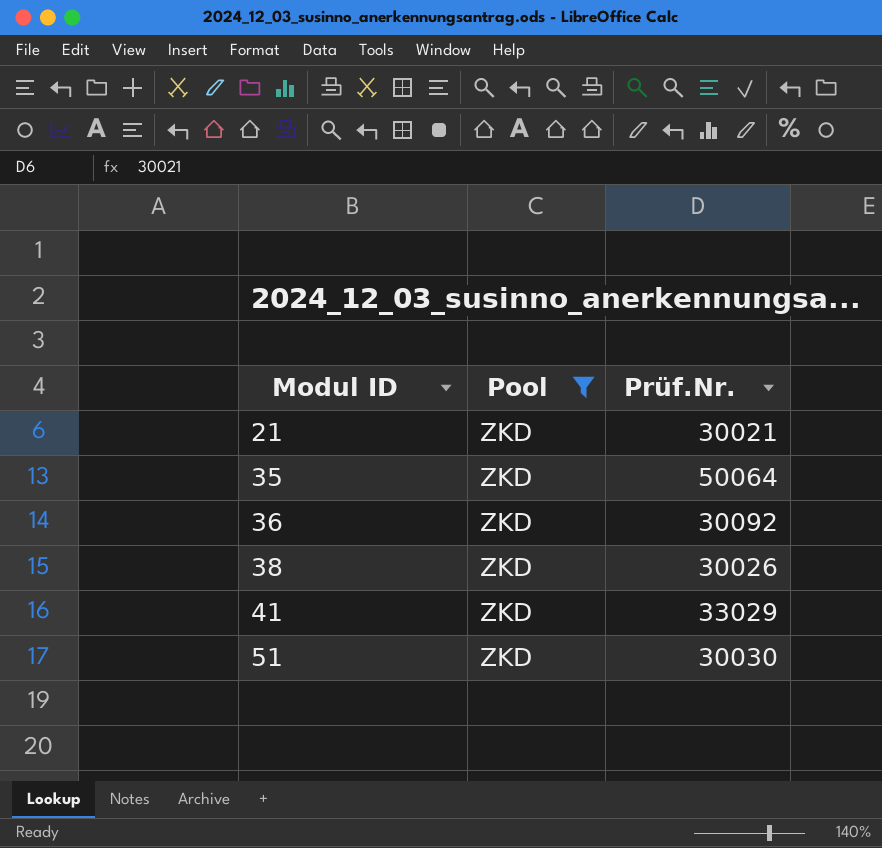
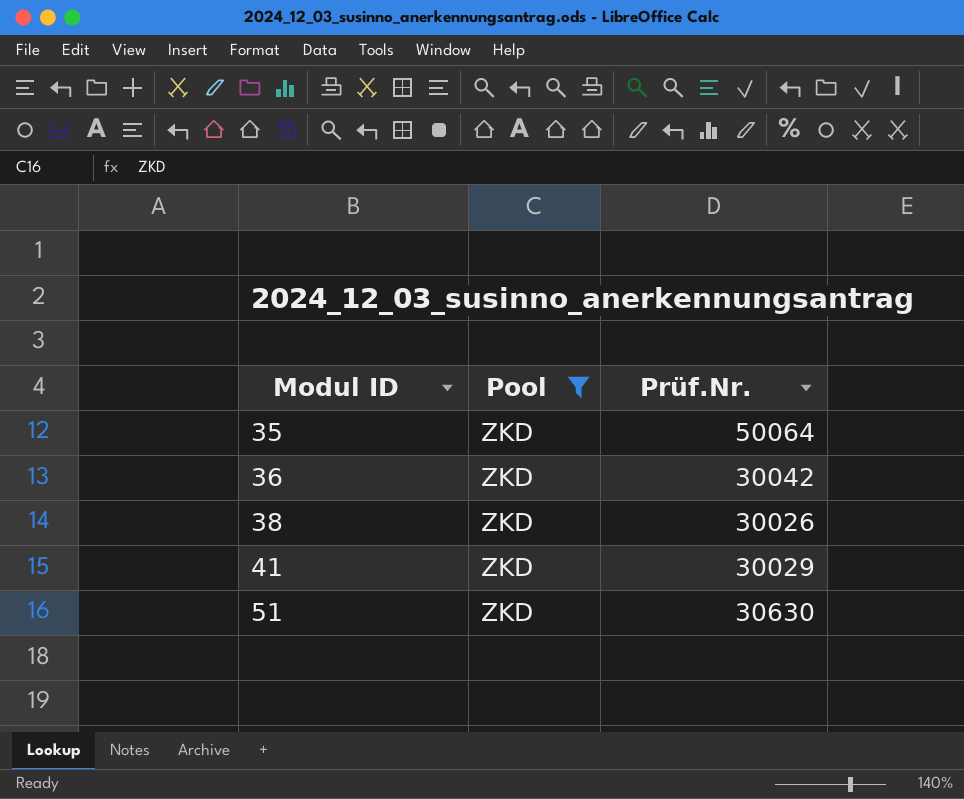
row 21: ZKD | 30021 -> none
36 | Prüf.Nr.: 30092 -> 30042
41 | Prüf.Nr.: 33029 -> 30029
51 | Prüf.Nr.: 30030 -> 30630

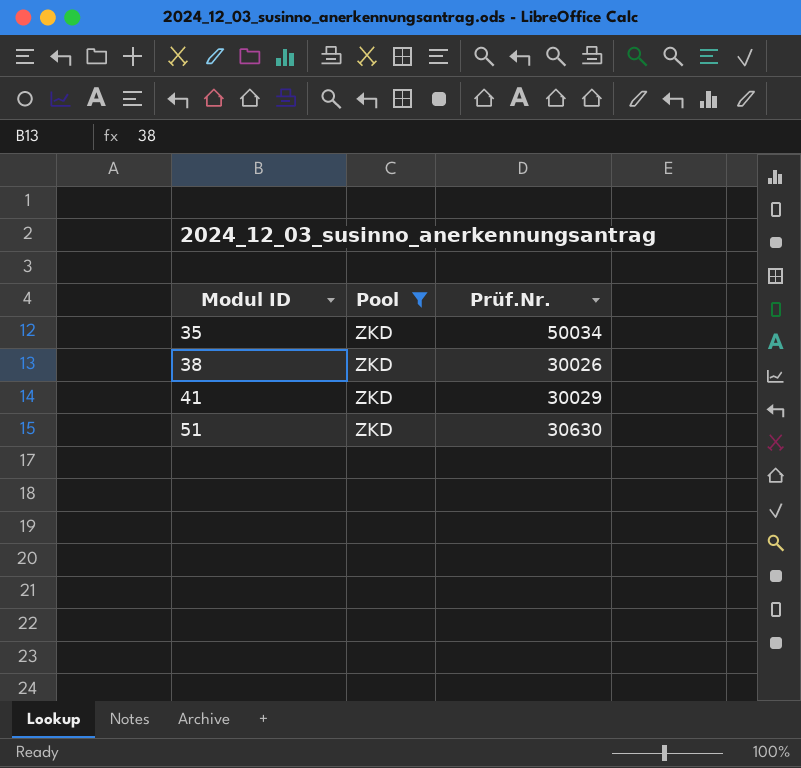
row 36: ZKD | 30042 -> none
35 | Prüf.Nr.: 50064 -> 50034

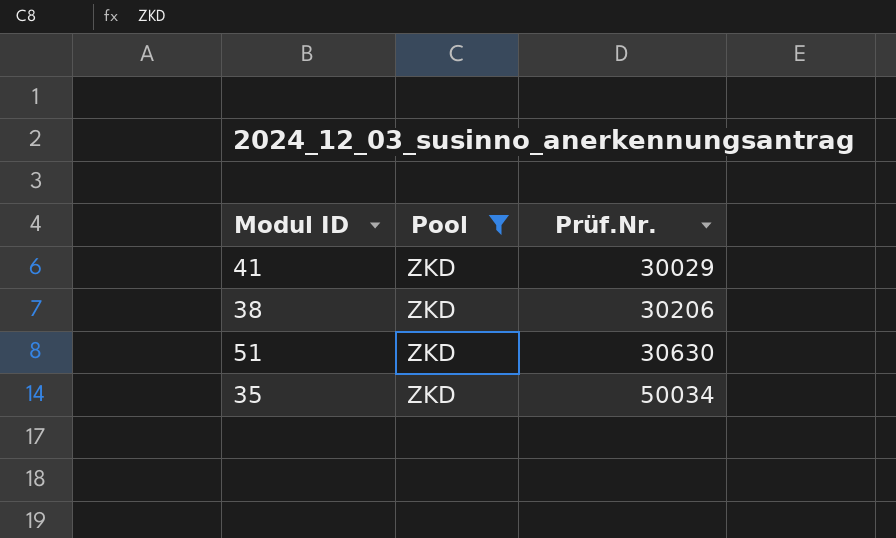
row order: Modul ID ascending -> Prüf.Nr. ascending
38 | Prüf.Nr.: 30026 -> 30206

